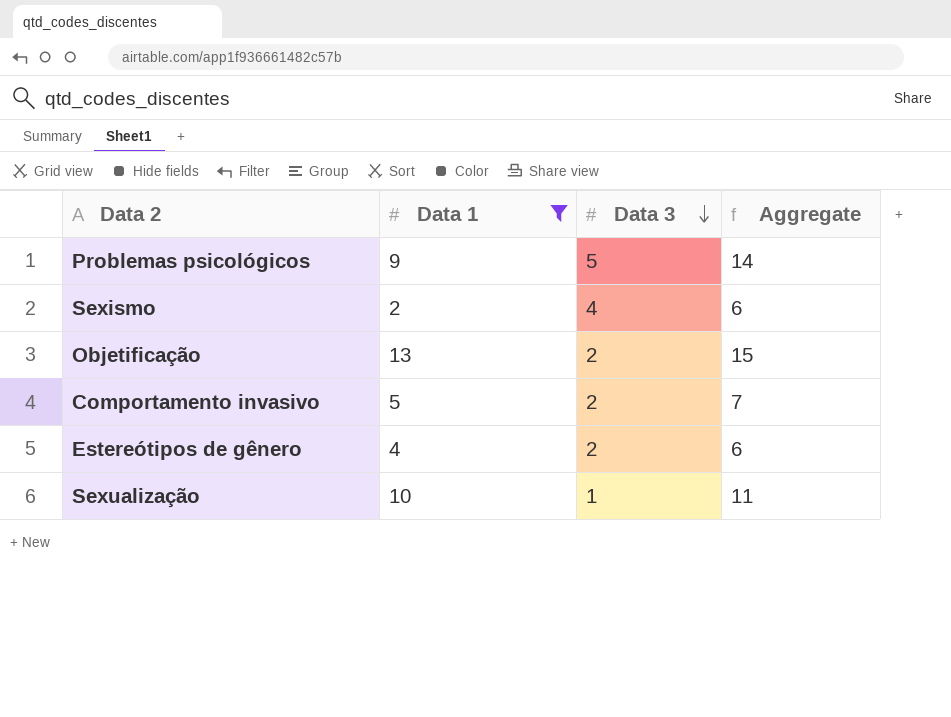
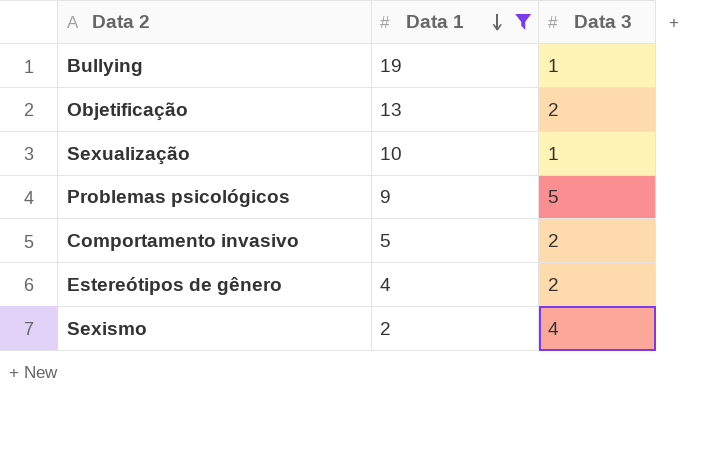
row order: Data 3 descending -> Data 1 descending
column Aggregate | formula: [Data 1] + [Data 3] -> none
row Bullying: none -> 19 | 1

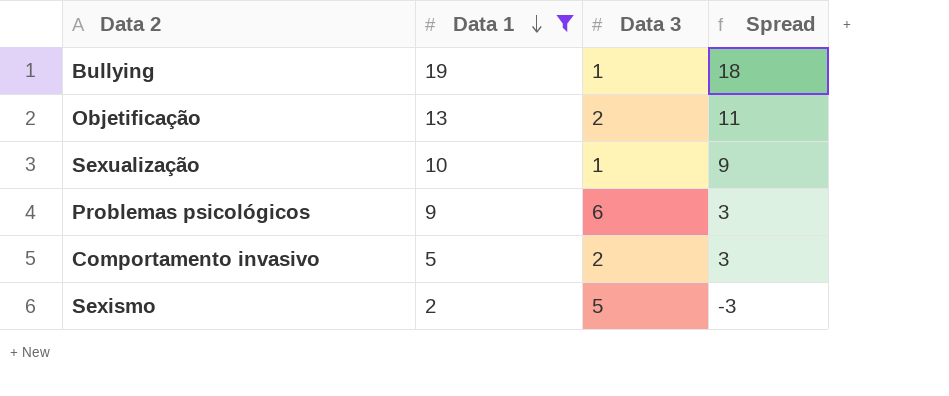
column Spread | formula: none -> [Data 1] - [Data 3]
row Estereótipos de gênero: 4 | 2 -> none
Problemas psicológicos | Data 3: 5 -> 6
Sexismo | Data 3: 4 -> 5

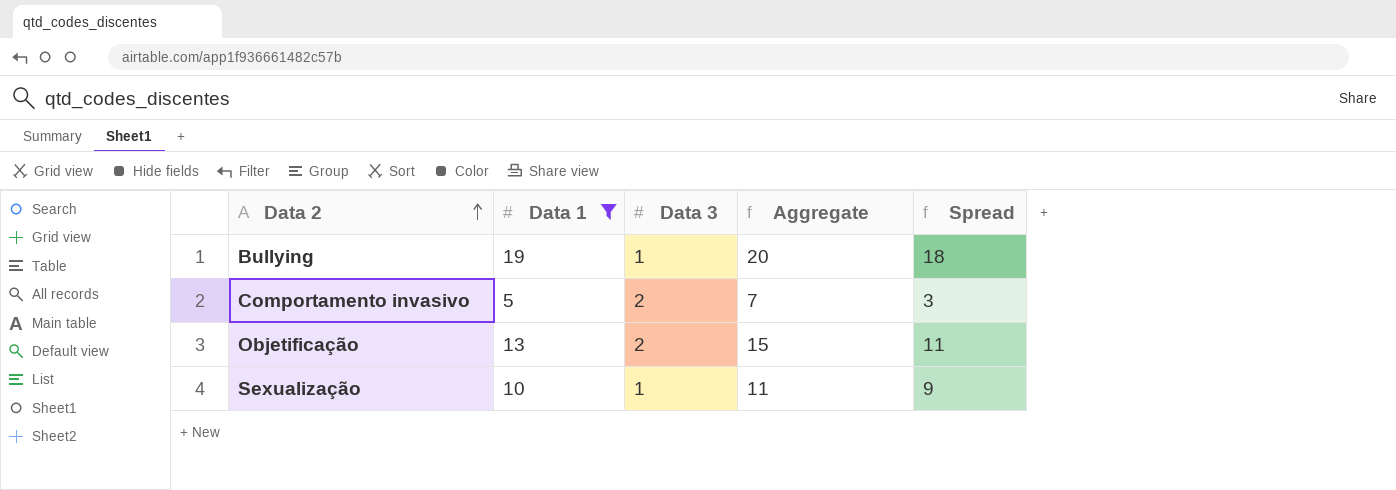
row order: Data 1 descending -> Data 2 ascending
column Aggregate | formula: none -> [Data 1] + [Data 3]
row Problemas psicológicos: 9 | 6 | 3 -> none
row Sexismo: 2 | 5 | -3 -> none

